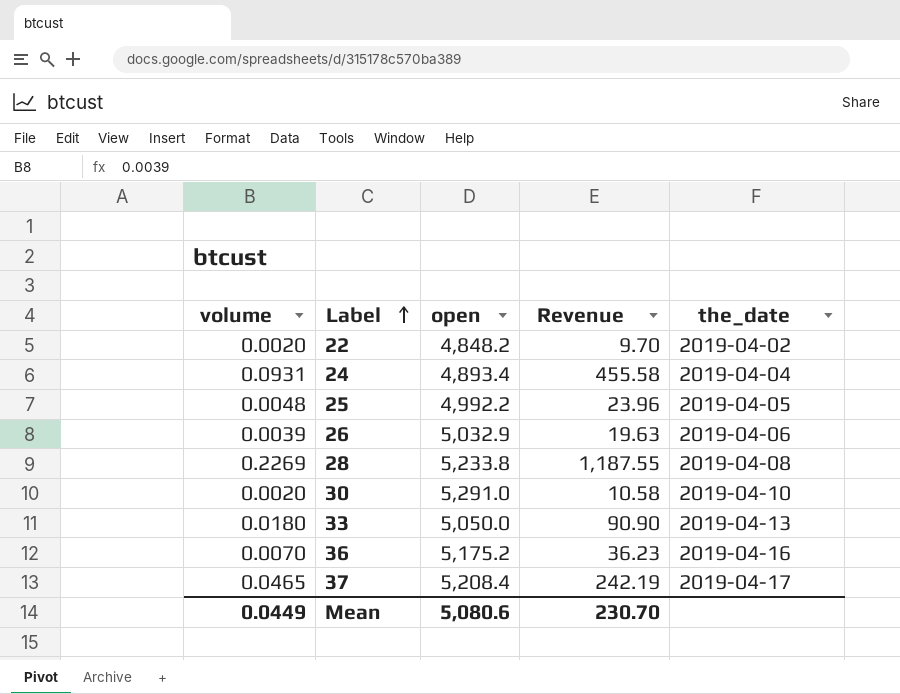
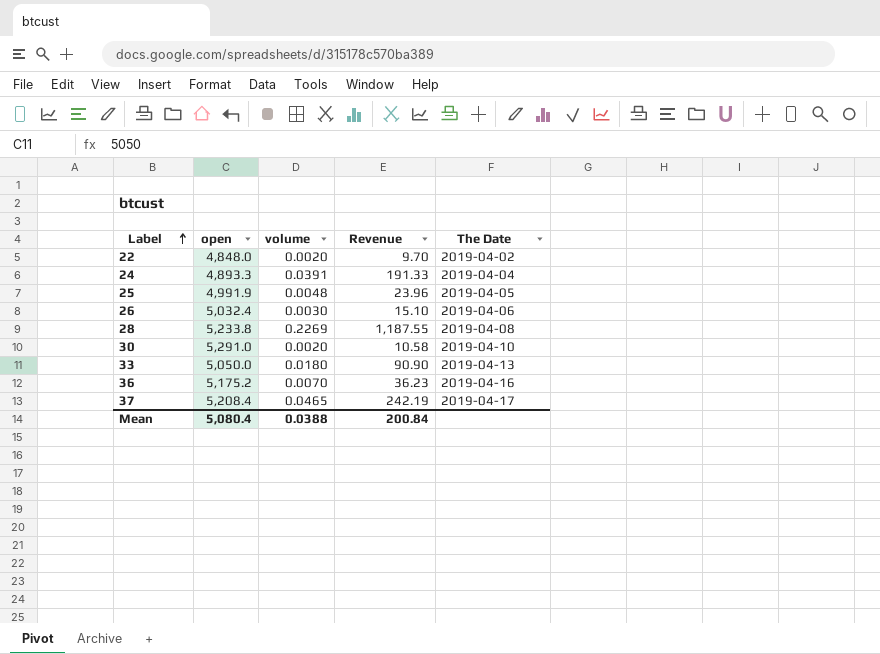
column volume | position: 1 -> 3
column name: the_date -> The Date
22 | open: 4,848.2 -> 4,848.0
24 | open: 4,893.4 -> 4,893.3
24 | volume: 0.0931 -> 0.0391
24 | Revenue: 455.58 -> 191.33
25 | open: 4,992.2 -> 4,991.9
26 | open: 5,032.9 -> 5,032.4
26 | volume: 0.0039 -> 0.0030
26 | Revenue: 19.63 -> 15.10
Mean | open: 5,080.6 -> 5,080.4
Mean | volume: 0.0449 -> 0.0388
Mean | Revenue: 230.70 -> 200.84

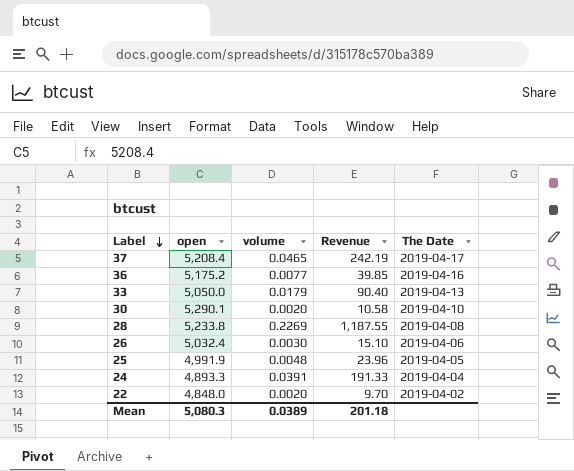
row order: Label ascending -> Label descending
36 | volume: 0.0070 -> 0.0077
36 | Revenue: 36.23 -> 39.85
33 | volume: 0.0180 -> 0.0179
33 | Revenue: 90.90 -> 90.40
30 | open: 5,291.0 -> 5,290.1
Mean | open: 5,080.4 -> 5,080.3
Mean | volume: 0.0388 -> 0.0389
Mean | Revenue: 200.84 -> 201.18

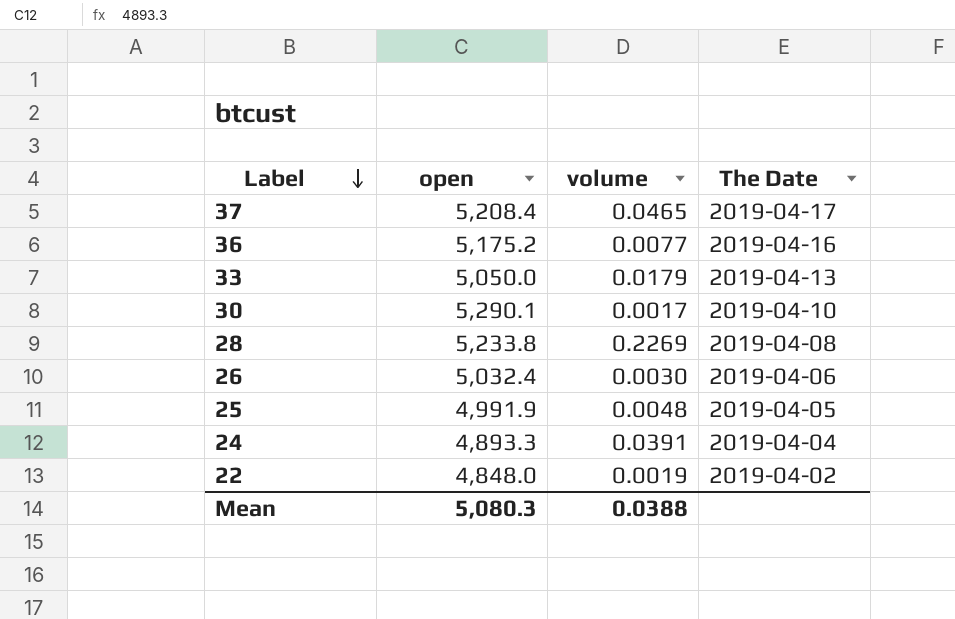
column Revenue | formula: [open] * [volume] -> none
30 | volume: 0.0020 -> 0.0017
22 | volume: 0.0020 -> 0.0019
Mean | volume: 0.0389 -> 0.0388

